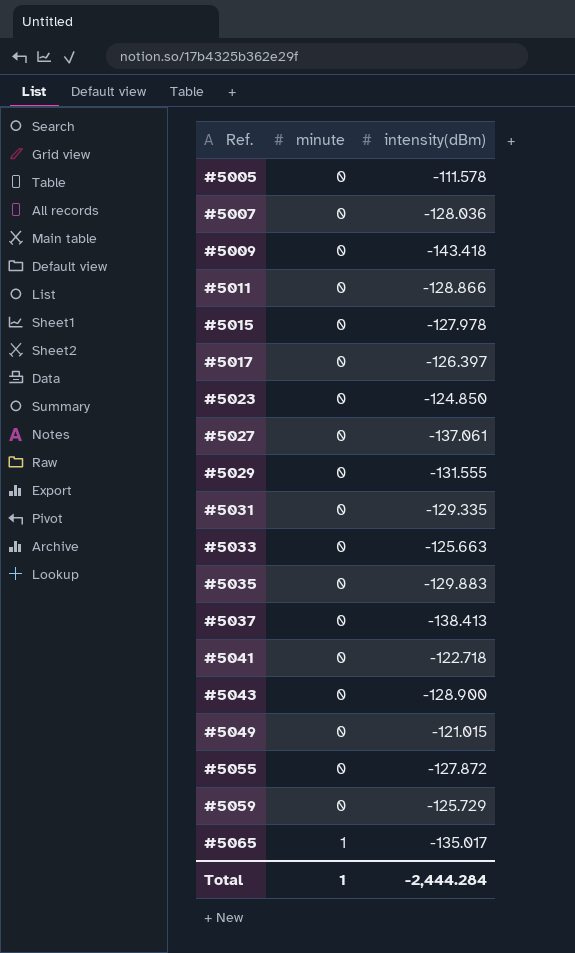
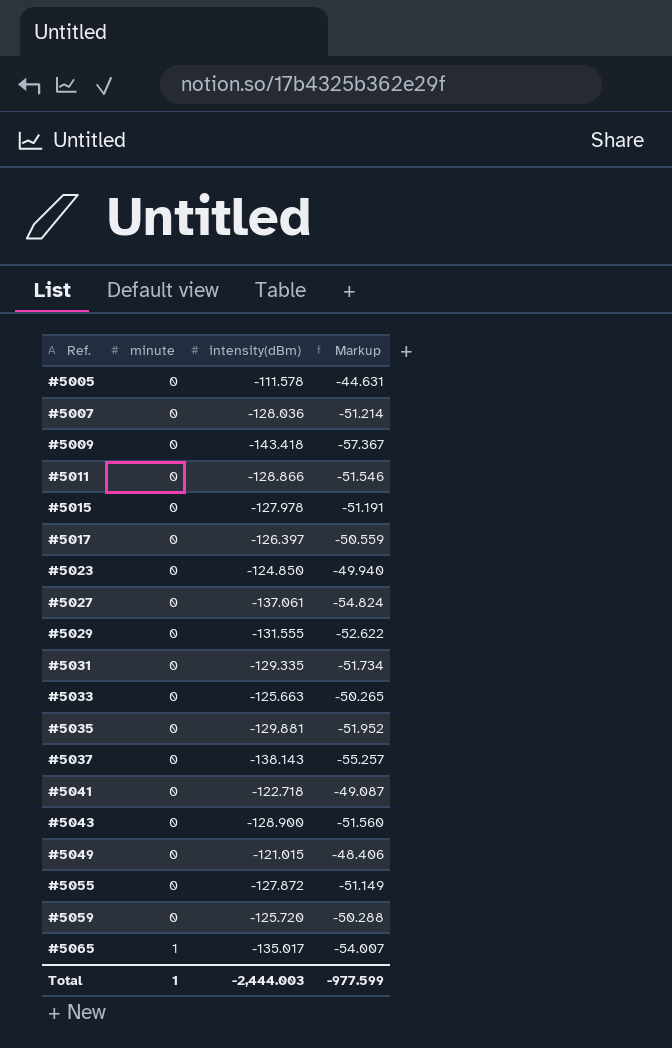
column Markup | formula: none -> [intensity(dBm)] * 0.4
#5035 | intensity(dBm): -129.883 -> -129.881
#5037 | intensity(dBm): -138.413 -> -138.143
#5059 | intensity(dBm): -125.729 -> -125.720
Total | intensity(dBm): -2,444.284 -> -2,444.003

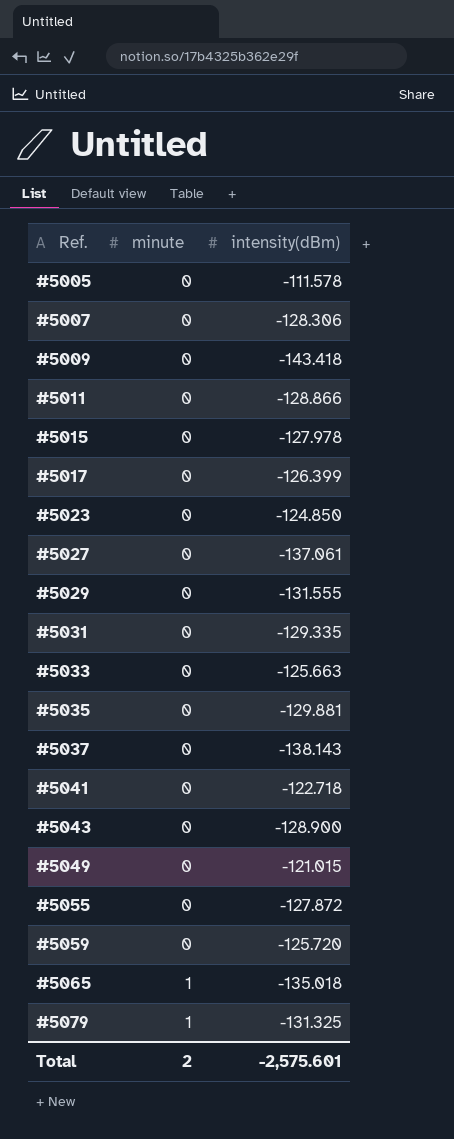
column Markup | formula: [intensity(dBm)] * 0.4 -> none
#5007 | intensity(dBm): -128.036 -> -128.306
#5017 | intensity(dBm): -126.397 -> -126.399
#5065 | intensity(dBm): -135.017 -> -135.018
row #5079: none -> 1 | -131.325
Total | minute: 1 -> 2
Total | intensity(dBm): -2,444.003 -> -2,575.601

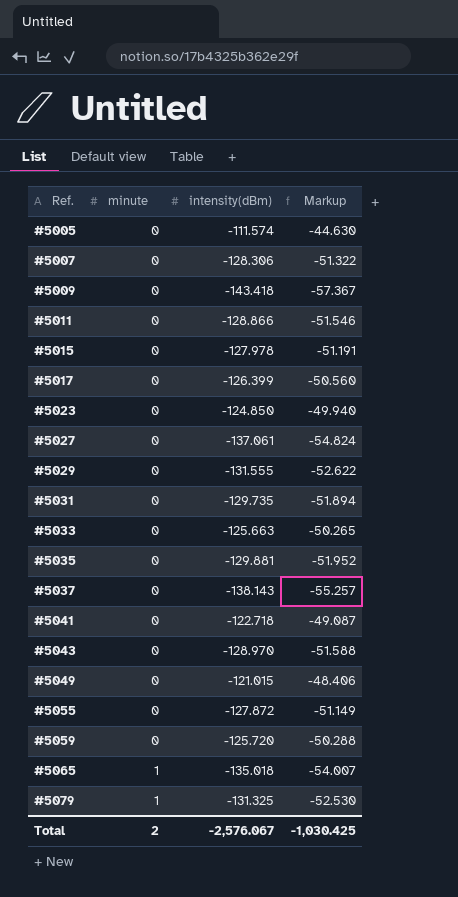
column Markup | formula: none -> [intensity(dBm)] * 0.4
#5005 | intensity(dBm): -111.578 -> -111.574
#5031 | intensity(dBm): -129.335 -> -129.735
#5043 | intensity(dBm): -128.900 -> -128.970
Total | intensity(dBm): -2,575.601 -> -2,576.067

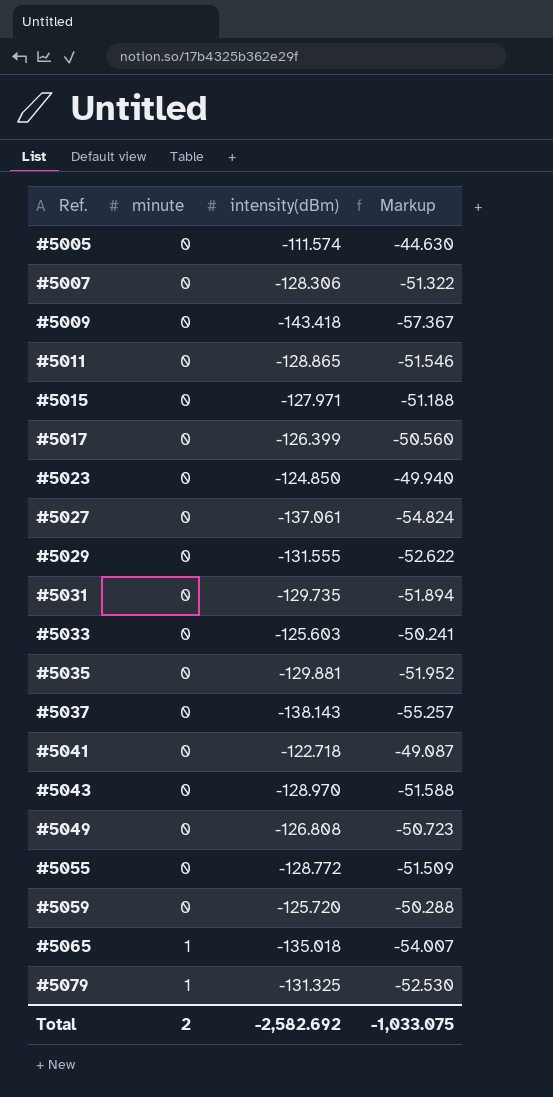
#5011 | intensity(dBm): -128.866 -> -128.865
#5015 | intensity(dBm): -127.978 -> -127.971
#5015 | Markup: -51.191 -> -51.188
#5033 | intensity(dBm): -125.663 -> -125.603
#5033 | Markup: -50.265 -> -50.241
#5049 | intensity(dBm): -121.015 -> -126.808
#5049 | Markup: -48.406 -> -50.723
#5055 | intensity(dBm): -127.872 -> -128.772
#5055 | Markup: -51.149 -> -51.509
Total | intensity(dBm): -2,576.067 -> -2,582.692
Total | Markup: -1,030.425 -> -1,033.075

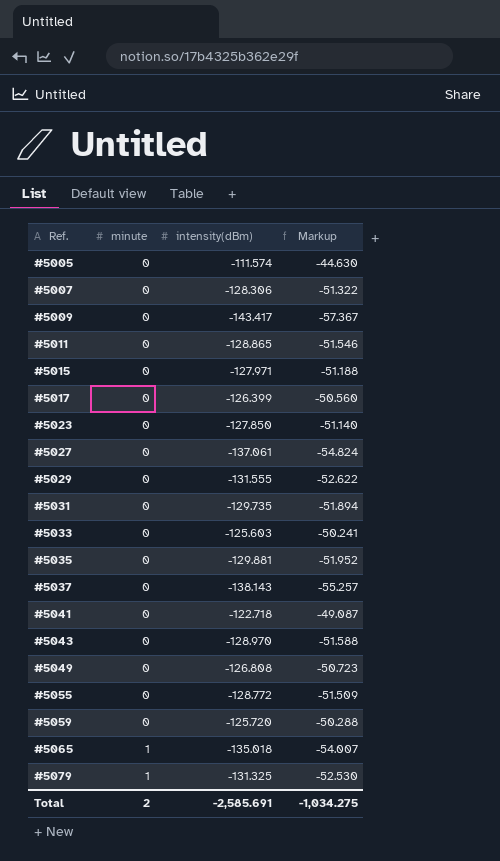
#5009 | intensity(dBm): -143.418 -> -143.417
#5023 | intensity(dBm): -124.850 -> -127.850
#5023 | Markup: -49.940 -> -51.140
Total | intensity(dBm): -2,582.692 -> -2,585.691
Total | Markup: -1,033.075 -> -1,034.275

